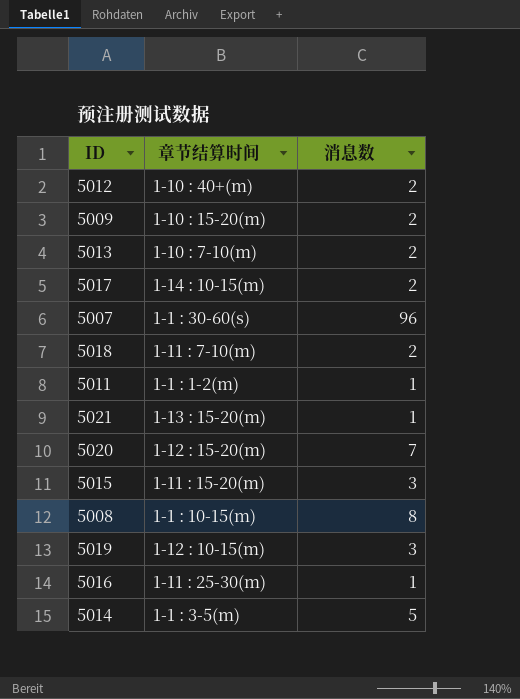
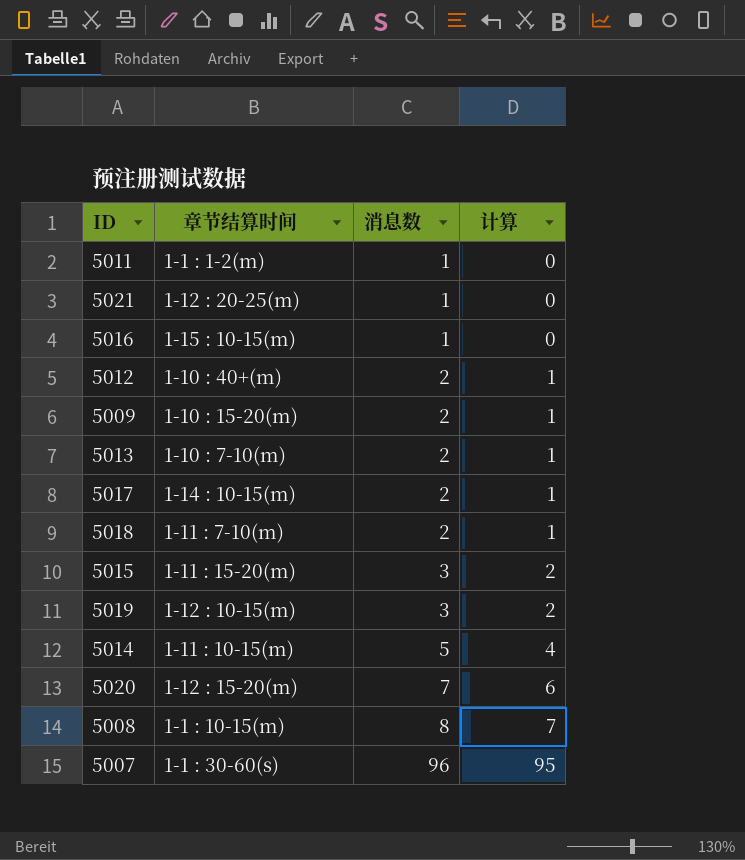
row order: none -> 消息数 ascending
column 计算 | formula: none -> [消息数] - 1
5021 | 章节结算时间: 1-13 : 15-20(m) -> 1-12 : 20-25(m)
5016 | 章节结算时间: 1-11 : 25-30(m) -> 1-15 : 10-15(m)
5014 | 章节结算时间: 1-1 : 3-5(m) -> 1-11 : 10-15(m)

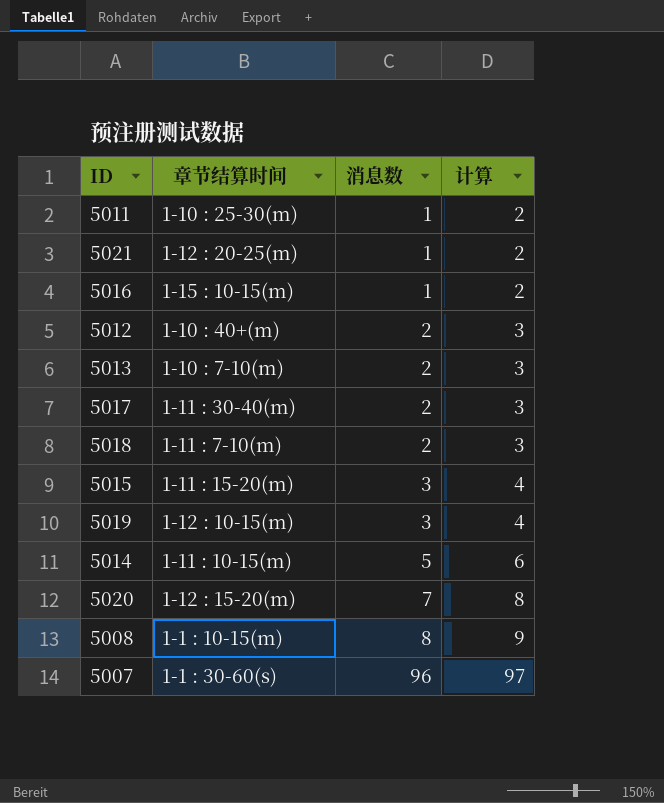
column 计算 | formula: [消息数] - 1 -> [消息数] + 1
row 5009: 1-10 : 15-20(m) | 2 | 1 -> none
5011 | 章节结算时间: 1-1 : 1-2(m) -> 1-10 : 25-30(m)
5017 | 章节结算时间: 1-14 : 10-15(m) -> 1-11 : 30-40(m)

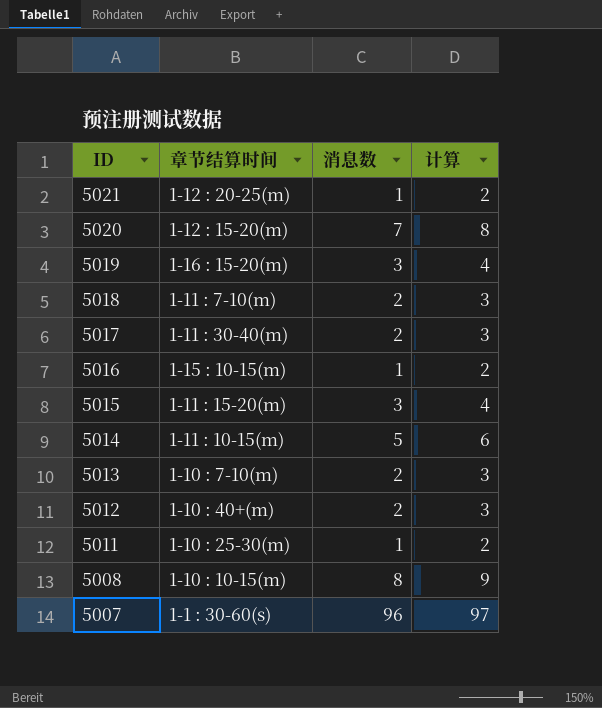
row order: 消息数 ascending -> ID descending
5019 | 章节结算时间: 1-12 : 10-15(m) -> 1-16 : 15-20(m)
5008 | 章节结算时间: 1-1 : 10-15(m) -> 1-10 : 10-15(m)

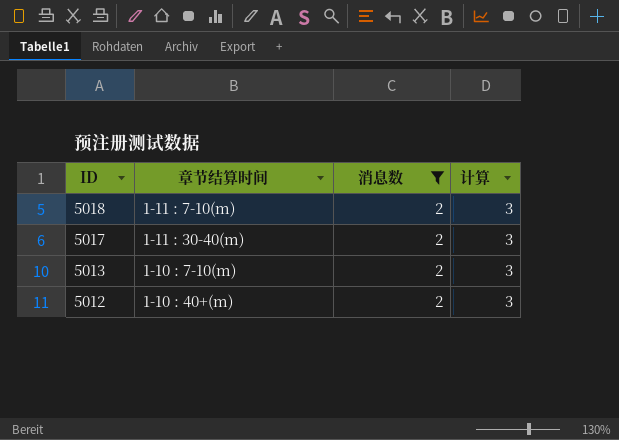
filter: none -> 消息数 = 2

